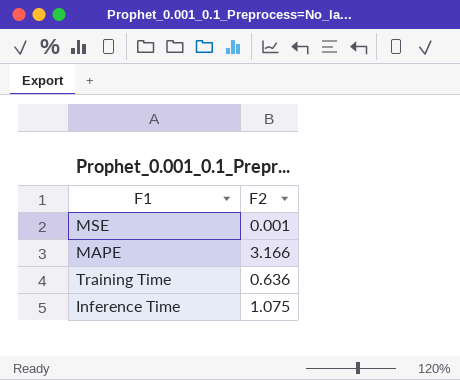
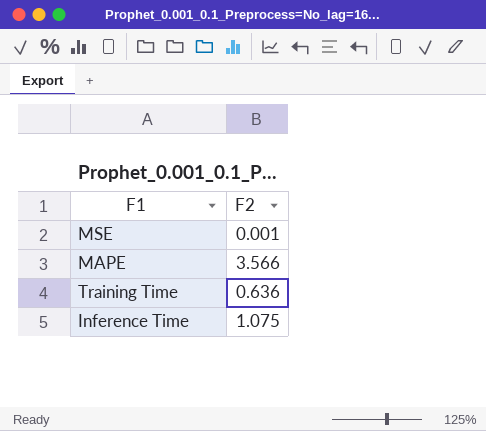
MAPE | F2: 3.166 -> 3.566

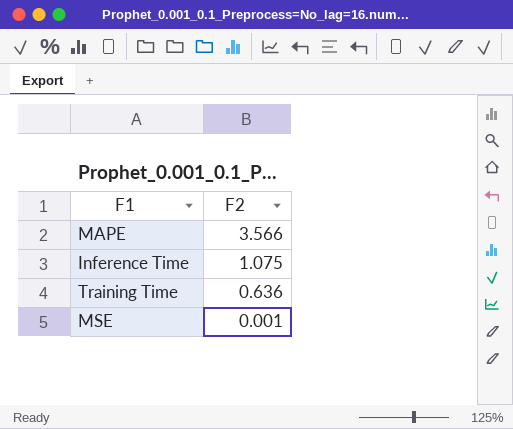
row order: none -> F2 descending

